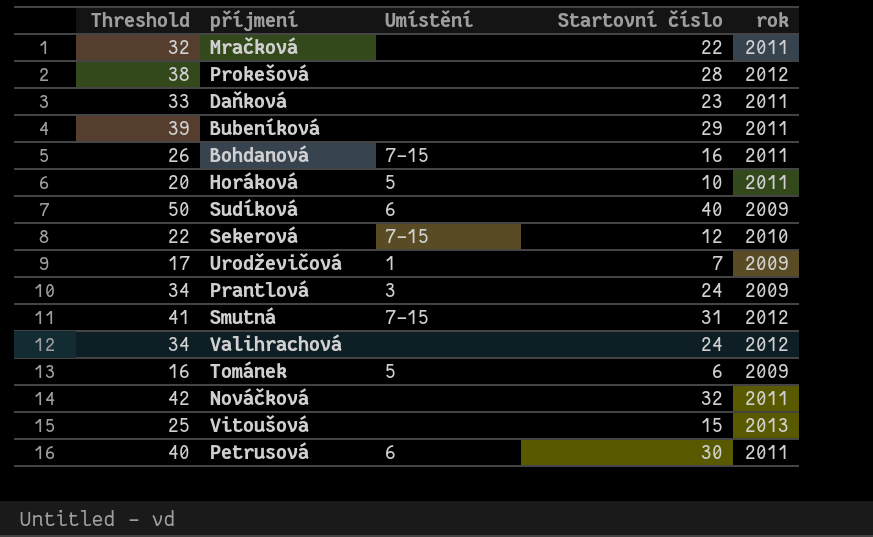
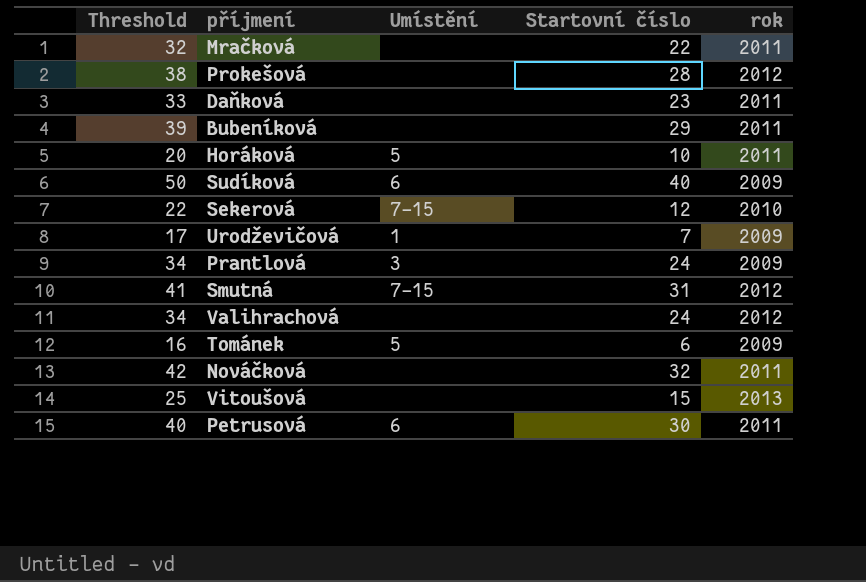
row Bohdanová: 26 | 7-15 | 16 | 2011 -> none

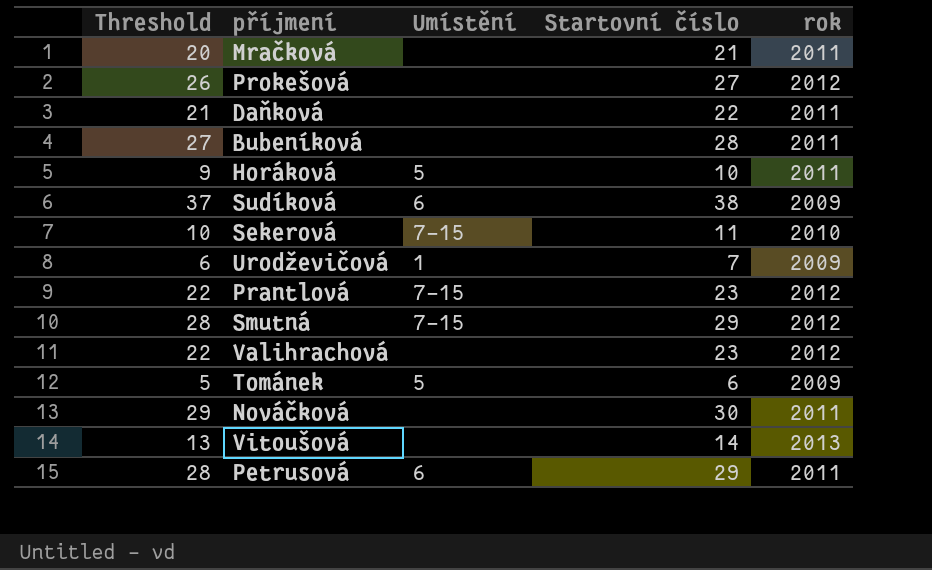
column Threshold | formula: [Startovní číslo] + 10 -> [Startovní číslo] - 1
Mračková | Startovní číslo: 22 -> 21
Prokešová | Startovní číslo: 28 -> 27
Daňková | Startovní číslo: 23 -> 22
Bubeníková | Startovní číslo: 29 -> 28
Sudíková | Startovní číslo: 40 -> 38
Sekerová | Startovní číslo: 12 -> 11
Prantlová | Umístění: 3 -> 7-15
Prantlová | Startovní číslo: 24 -> 23
Prantlová | rok: 2009 -> 2012
Smutná | Startovní číslo: 31 -> 29
Valihrachová | Startovní číslo: 24 -> 23
Nováčková | Startovní číslo: 32 -> 30
Vitoušová | Startovní číslo: 15 -> 14
Petrusová | Startovní číslo: 30 -> 29

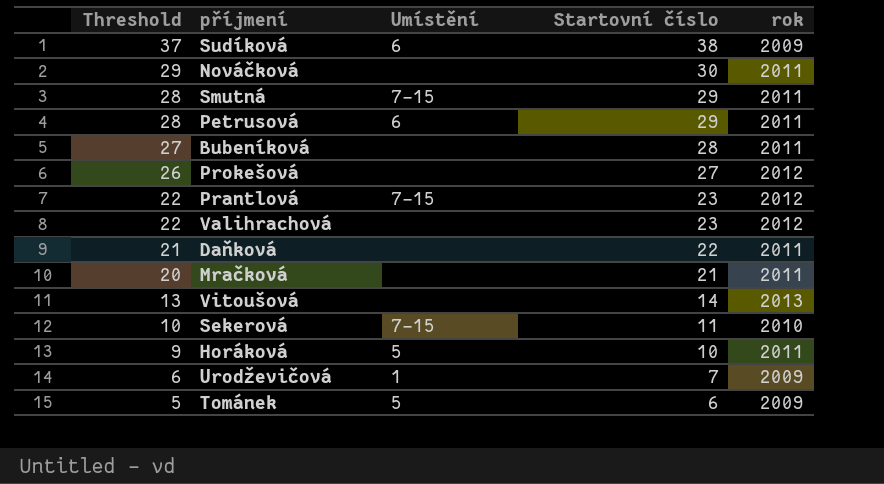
row order: none -> Threshold descending
Smutná | rok: 2012 -> 2011

